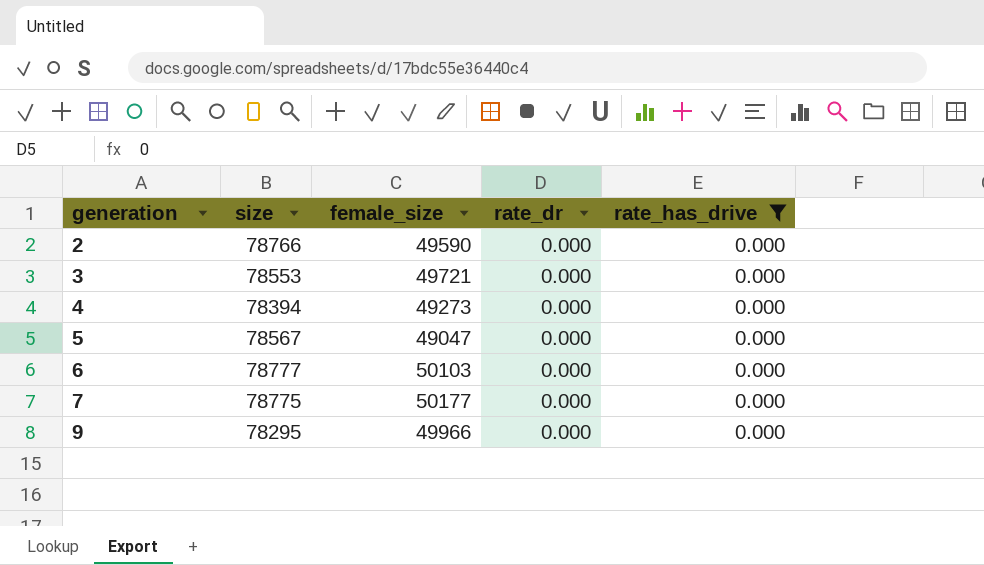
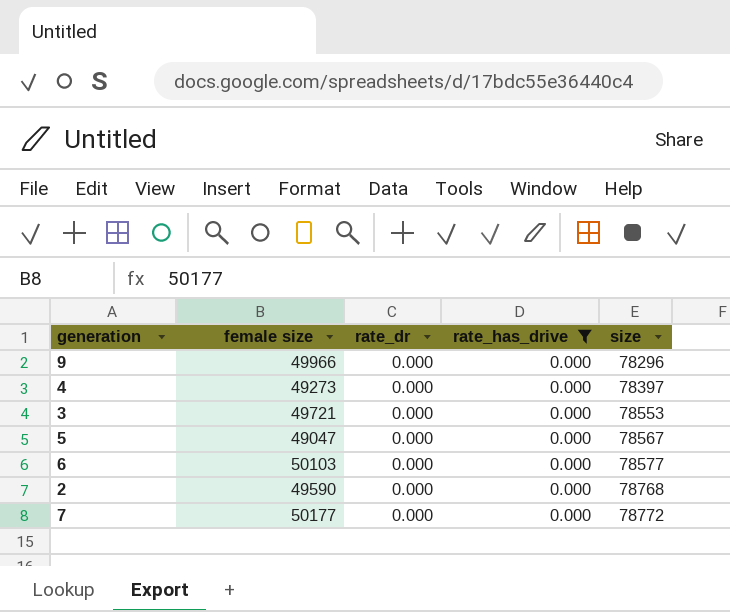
row order: generation ascending -> size ascending
column name: female_size -> female size
column size | position: 2 -> 5
9 | size: 78295 -> 78296
4 | size: 78394 -> 78397
6 | size: 78777 -> 78577
2 | size: 78766 -> 78768
7 | size: 78775 -> 78772

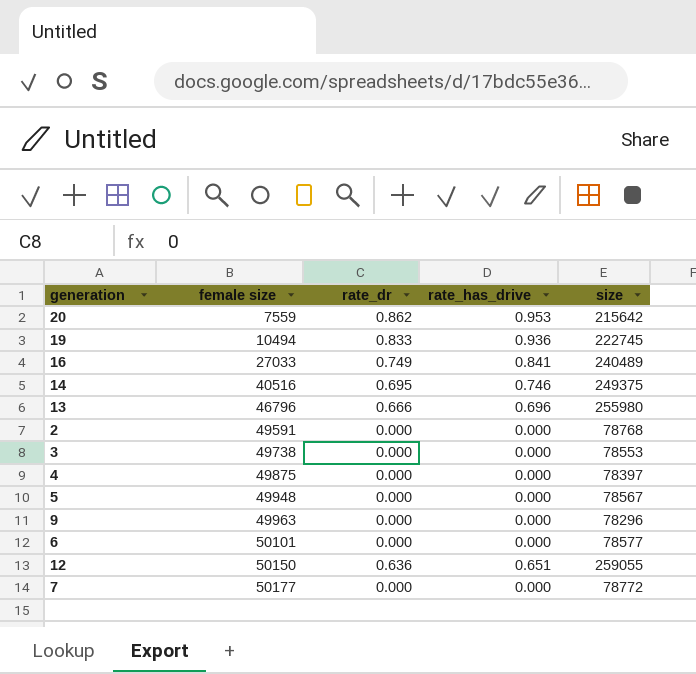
filter: rate_has_drive = 0.000 -> none
row order: size ascending -> female size ascending
2 | female size: 49590 -> 49591
3 | female size: 49721 -> 49738
4 | female size: 49273 -> 49875
5 | female size: 49047 -> 49948
9 | female size: 49966 -> 49963
6 | female size: 50103 -> 50101

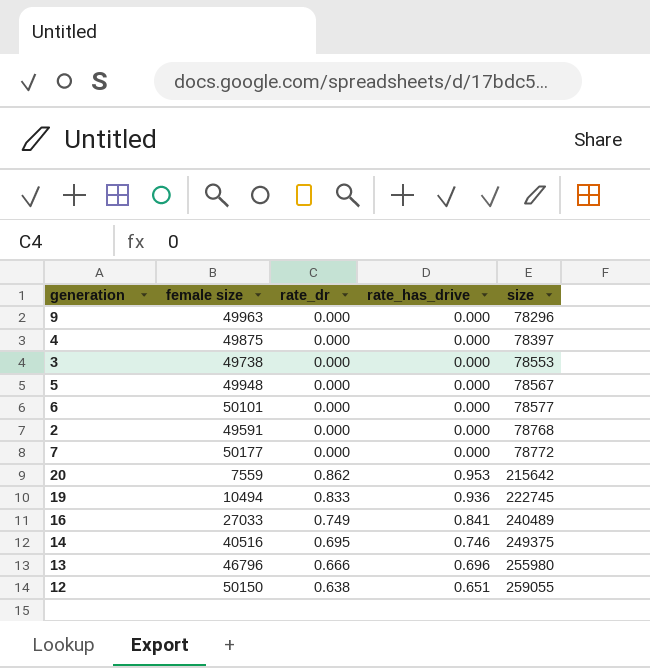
row order: female size ascending -> size ascending
12 | rate_dr: 0.636 -> 0.638

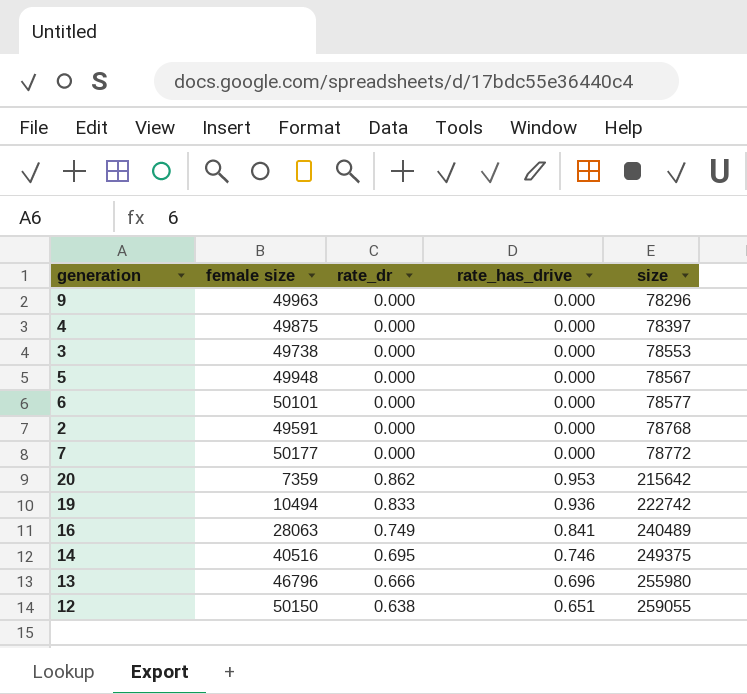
20 | female size: 7559 -> 7359
19 | size: 222745 -> 222742
16 | female size: 27033 -> 28063

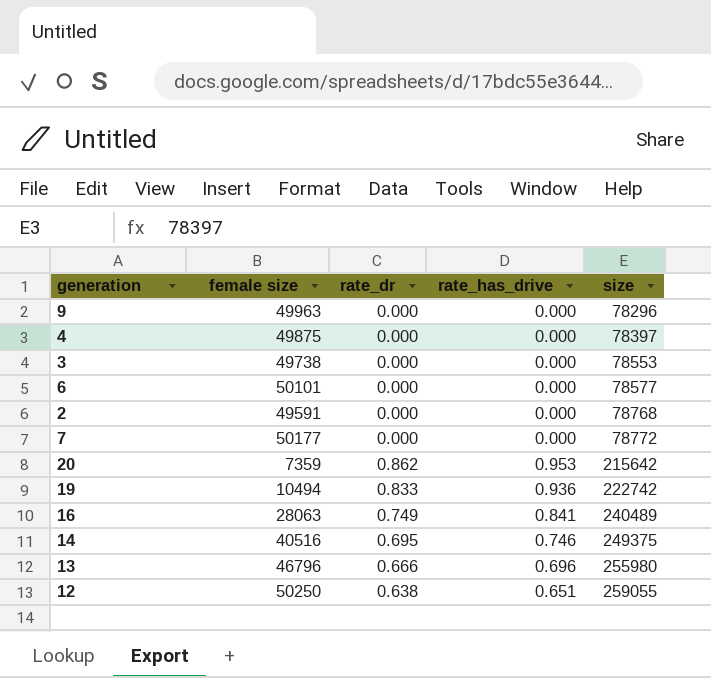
row 5: 49948 | 0.000 | 0.000 | 78567 -> none
12 | female size: 50150 -> 50250

